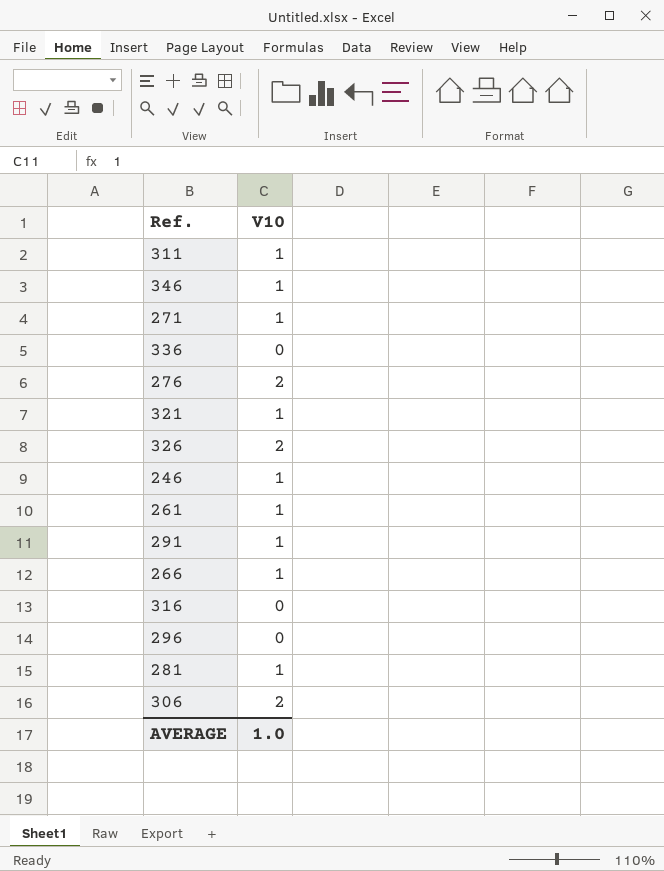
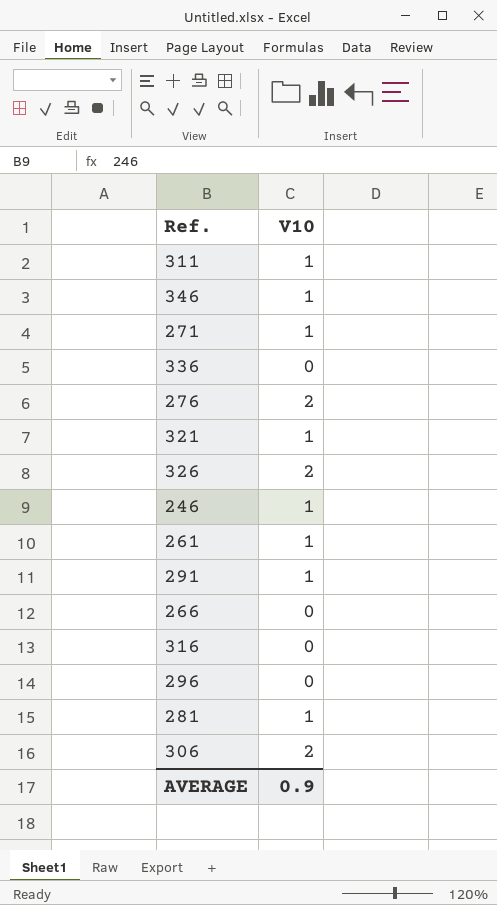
266 | V10: 1 -> 0
AVERAGE | V10: 1.0 -> 0.9

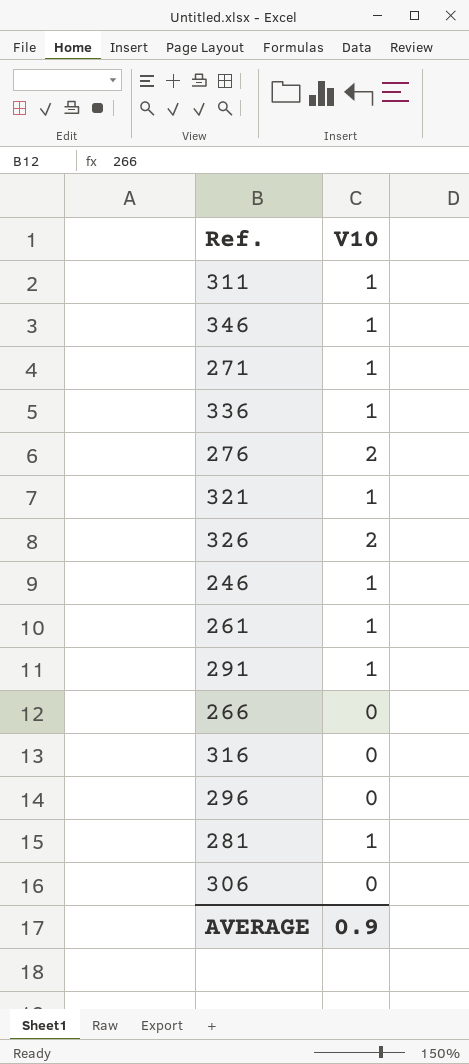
336 | V10: 0 -> 1
306 | V10: 2 -> 0

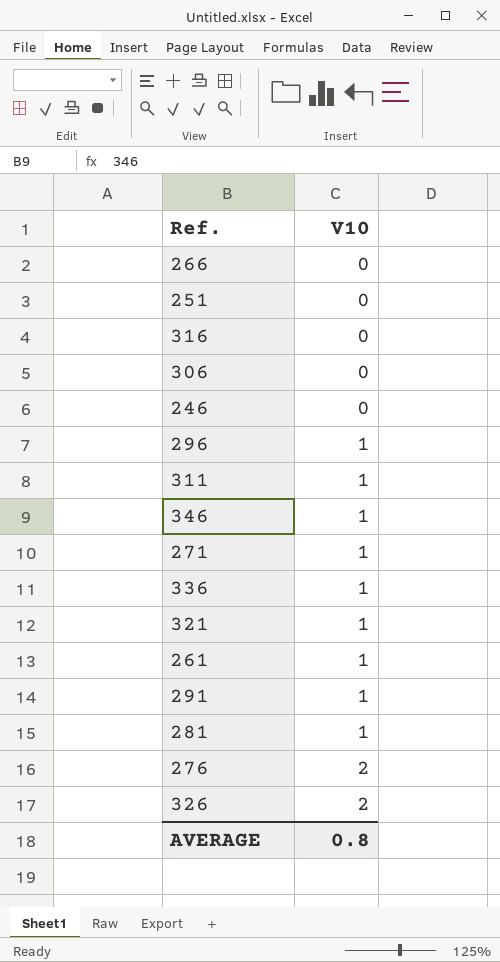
row order: none -> V10 ascending
row 251: none -> 0
246 | V10: 1 -> 0
296 | V10: 0 -> 1
AVERAGE | V10: 0.9 -> 0.8

